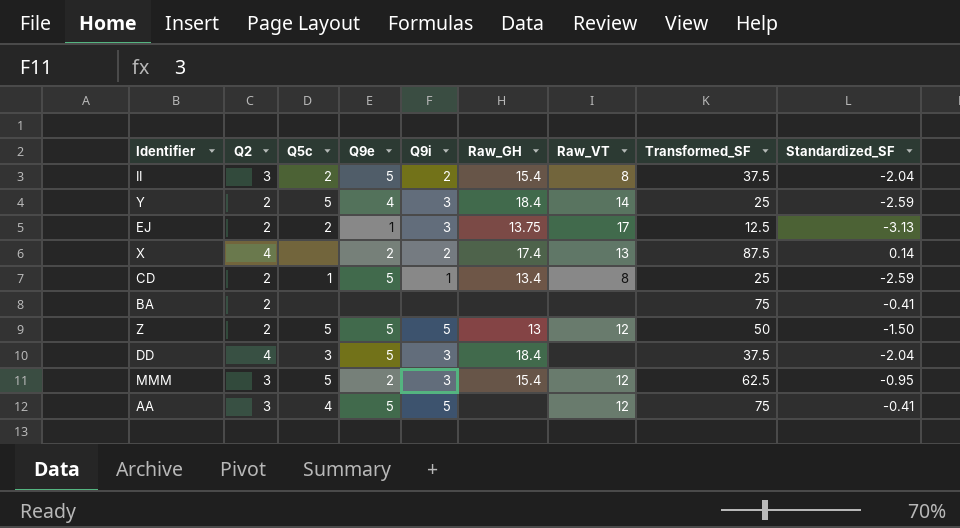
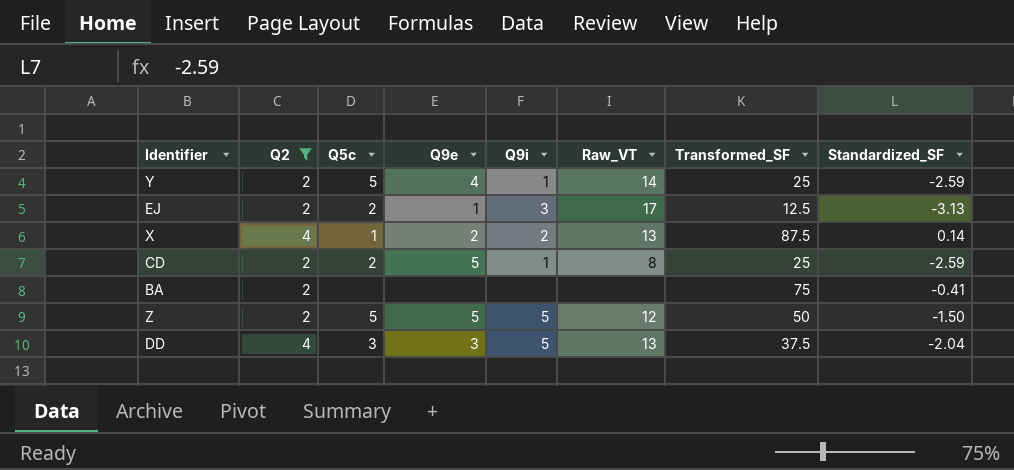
filter: none -> Q2 != 3
column Raw_GH | position: 6 -> none
Y | Q9i: 3 -> 1
X | Q5c: none -> 1
CD | Q5c: 1 -> 2
DD | Q9e: 5 -> 3
DD | Q9i: 3 -> 5
DD | Raw_VT: none -> 13

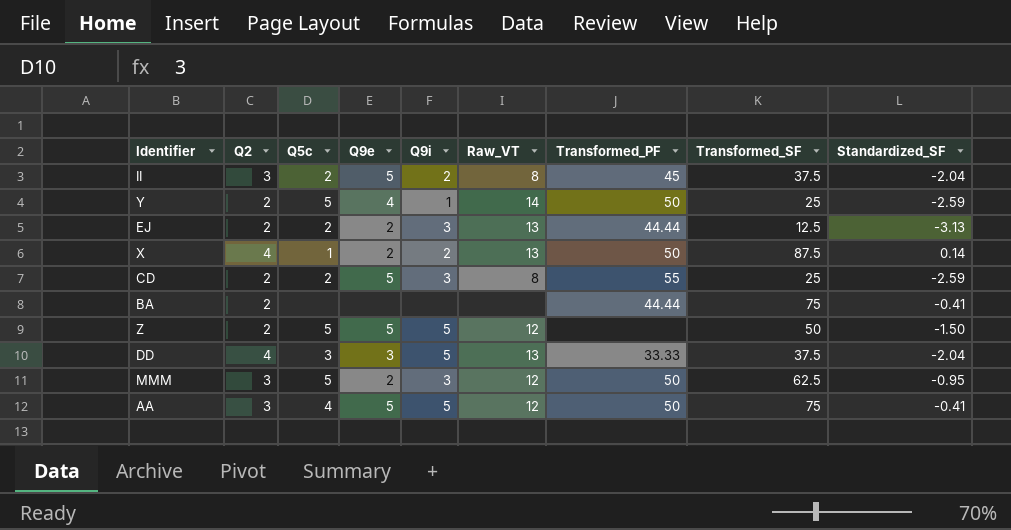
filter: Q2 != 3 -> none
column Transformed_PF | position: none -> 7
EJ | Q9e: 1 -> 2
EJ | Raw_VT: 17 -> 13
CD | Q9i: 1 -> 3

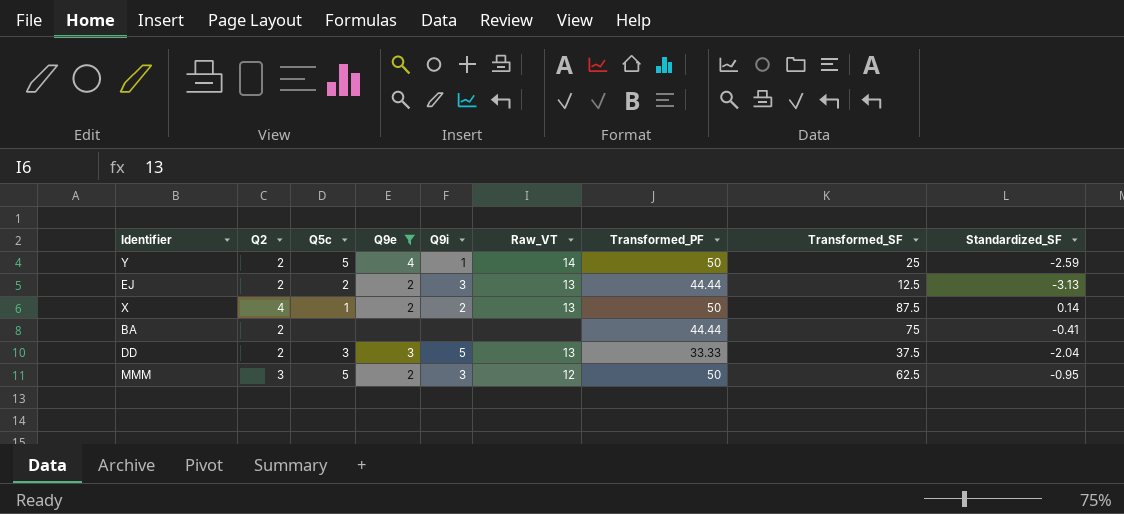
filter: none -> Q9e != 5
DD | Q2: 4 -> 2

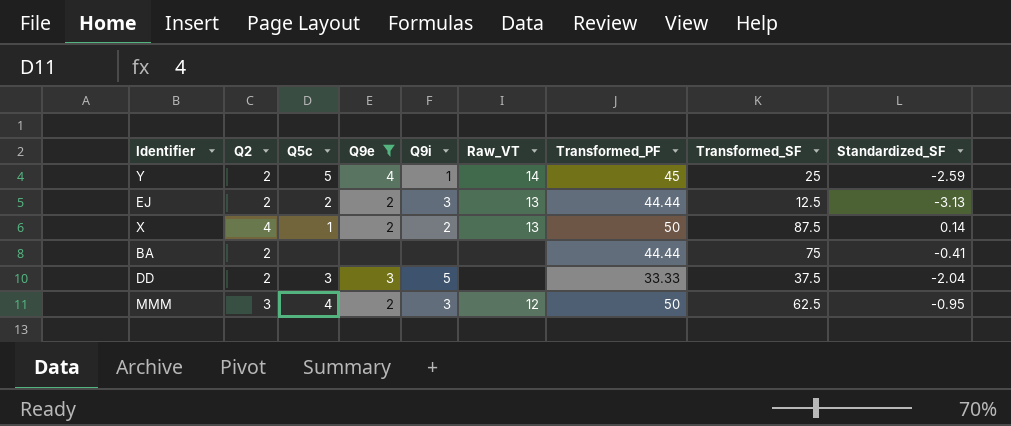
Y | Transformed_PF: 50 -> 45
DD | Raw_VT: 13 -> none
MMM | Q5c: 5 -> 4

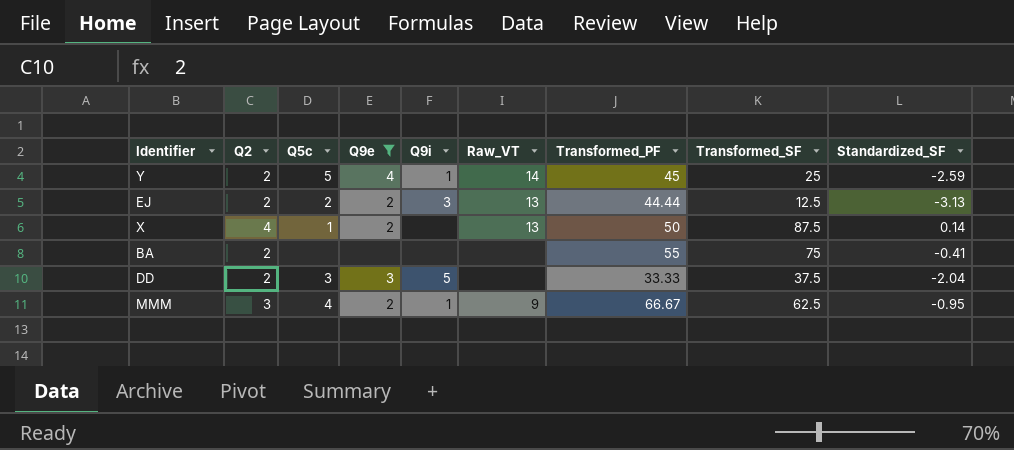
X | Q9i: 2 -> none
BA | Transformed_PF: 44.44 -> 55
MMM | Q9i: 3 -> 1
MMM | Raw_VT: 12 -> 9
MMM | Transformed_PF: 50 -> 66.67

